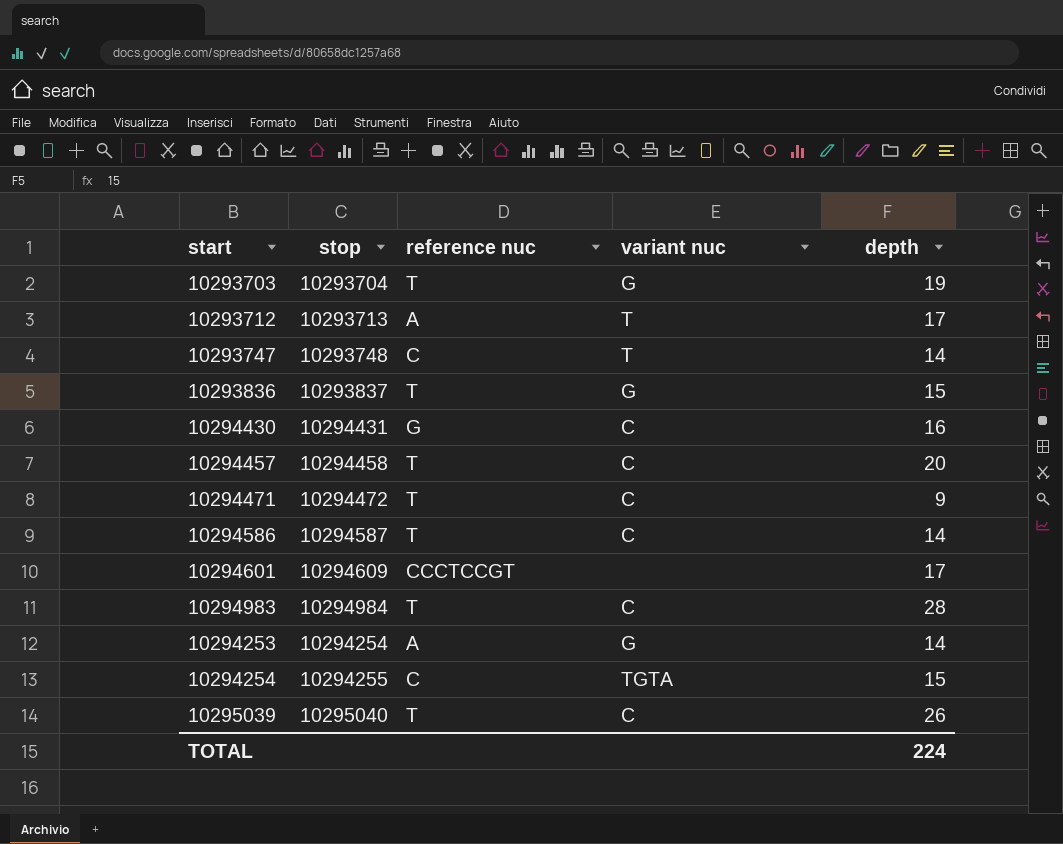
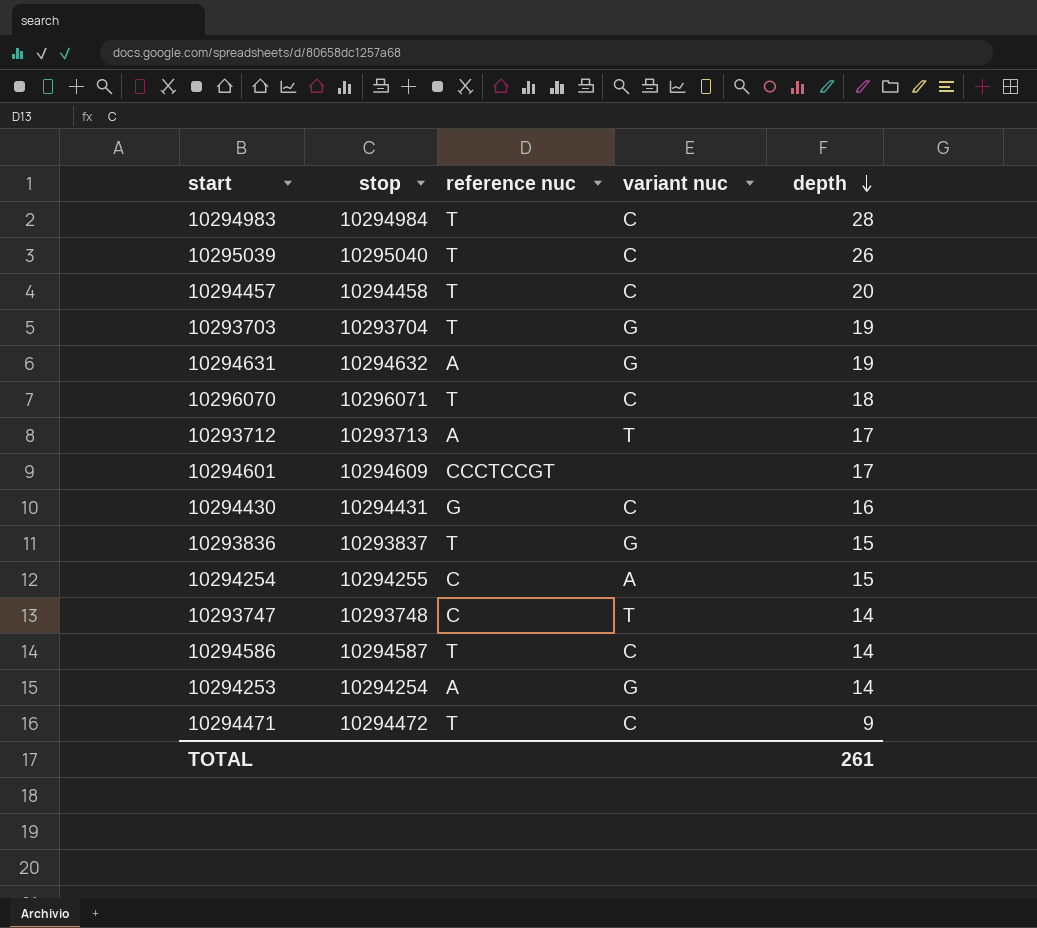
row order: none -> depth descending
row 10294631: none -> 10294632 | A | G | 19
row 10296070: none -> 10296071 | T | C | 18
10294254 | variant nuc: TGTA -> A
TOTAL | depth: 224 -> 261

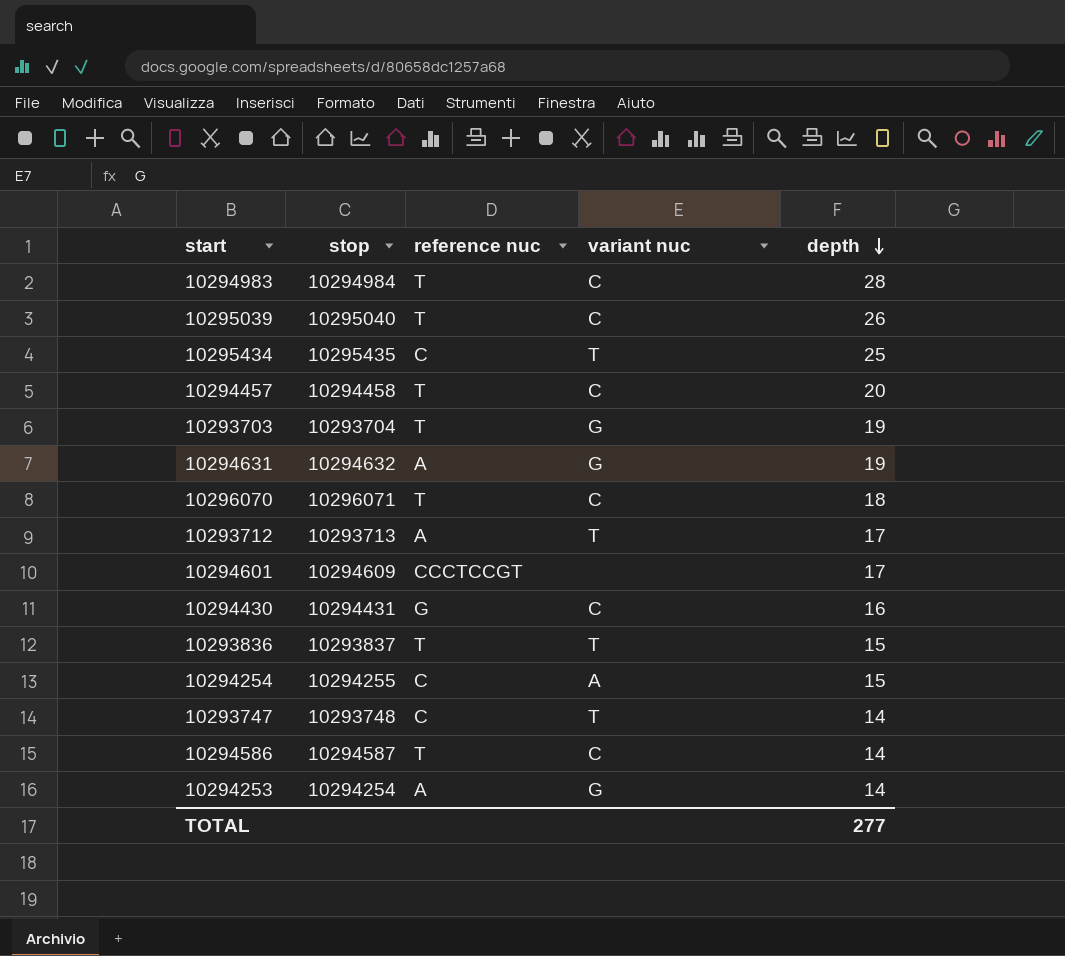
row 10294471: 10294472 | T | C | 9 -> none
row 10295434: none -> 10295435 | C | T | 25
10293836 | variant nuc: G -> T
TOTAL | depth: 261 -> 277

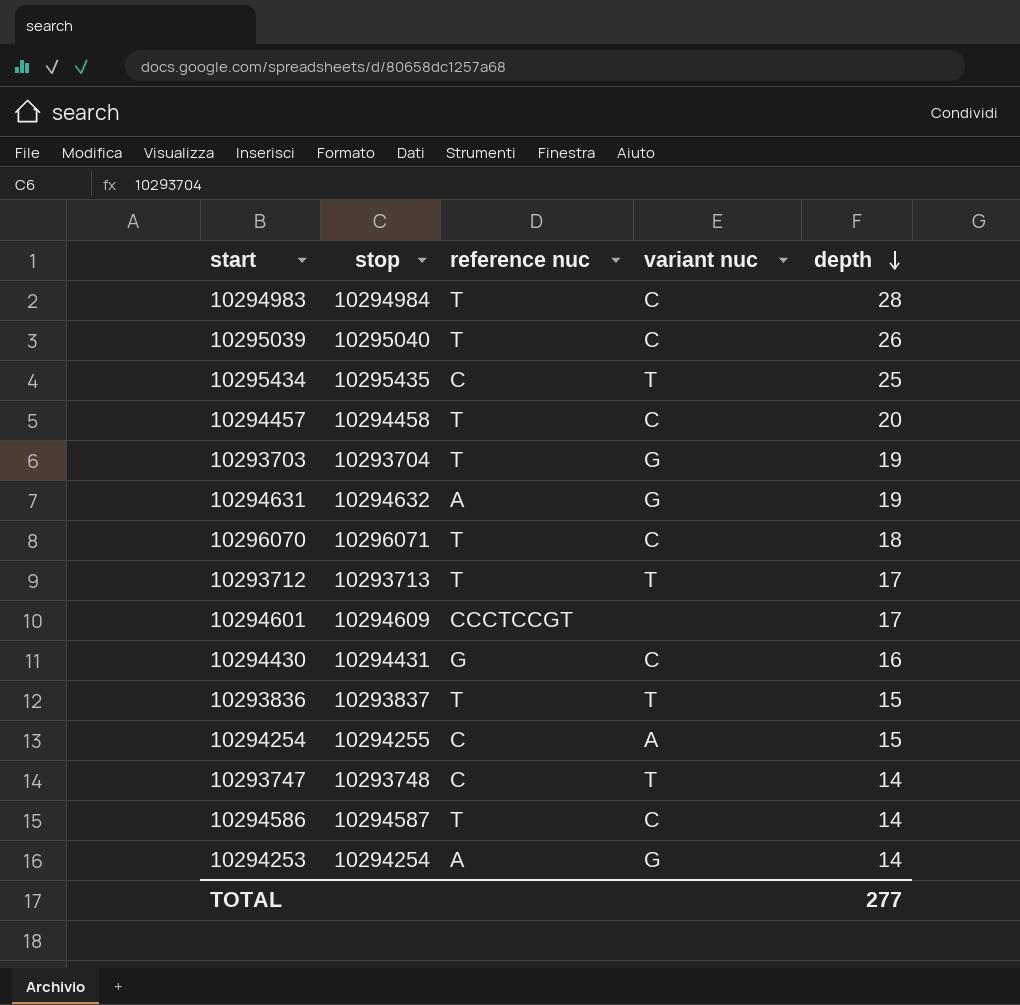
10293712 | reference nuc: A -> T

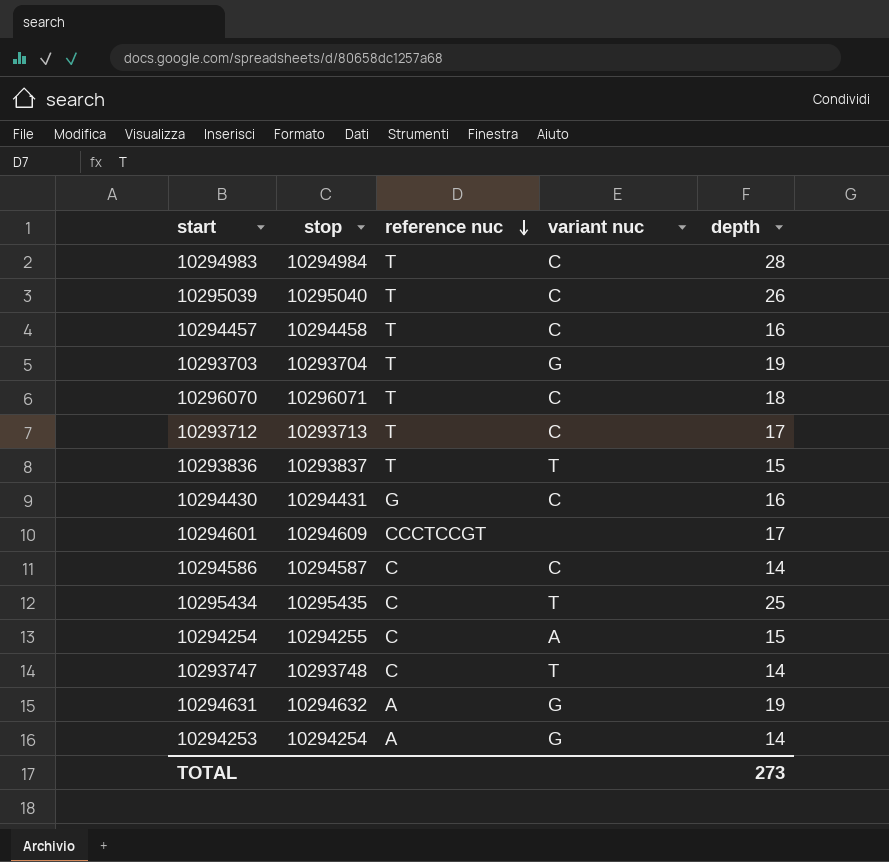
row order: depth descending -> reference nuc descending
10294457 | depth: 20 -> 16
10293712 | variant nuc: T -> C
10294586 | reference nuc: T -> C
TOTAL | depth: 277 -> 273

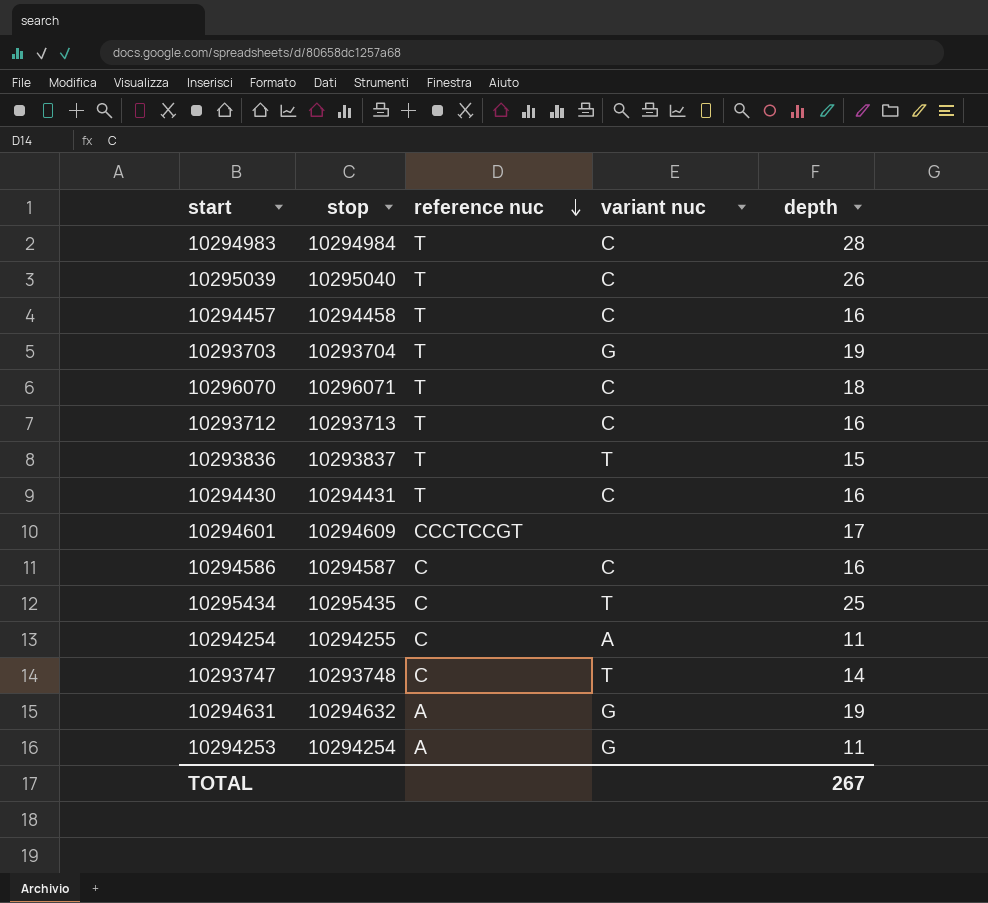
10293712 | depth: 17 -> 16
10294430 | reference nuc: G -> T
10294586 | depth: 14 -> 16
10294254 | depth: 15 -> 11
10294253 | depth: 14 -> 11
TOTAL | depth: 273 -> 267

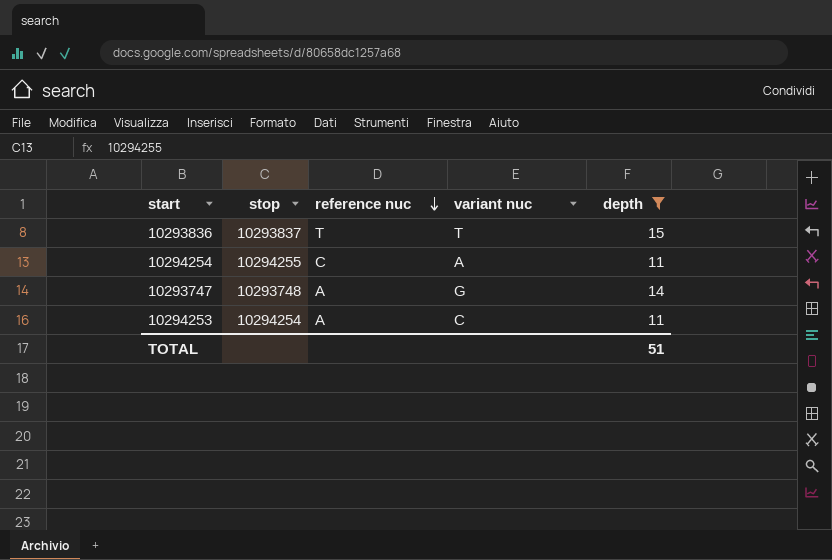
filter: none -> depth <= 15
10293747 | reference nuc: C -> A
10293747 | variant nuc: T -> G
10294253 | variant nuc: G -> C
TOTAL | depth: 267 -> 51

